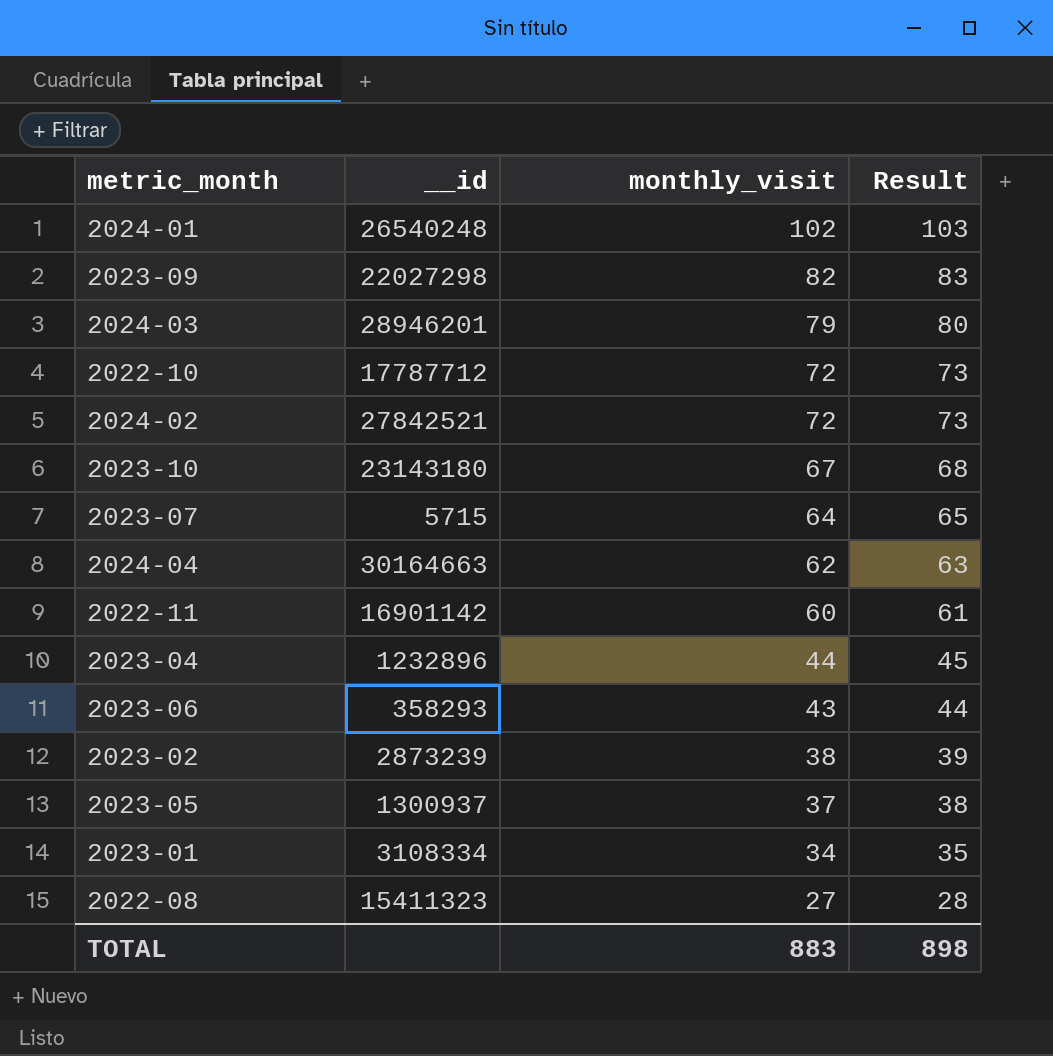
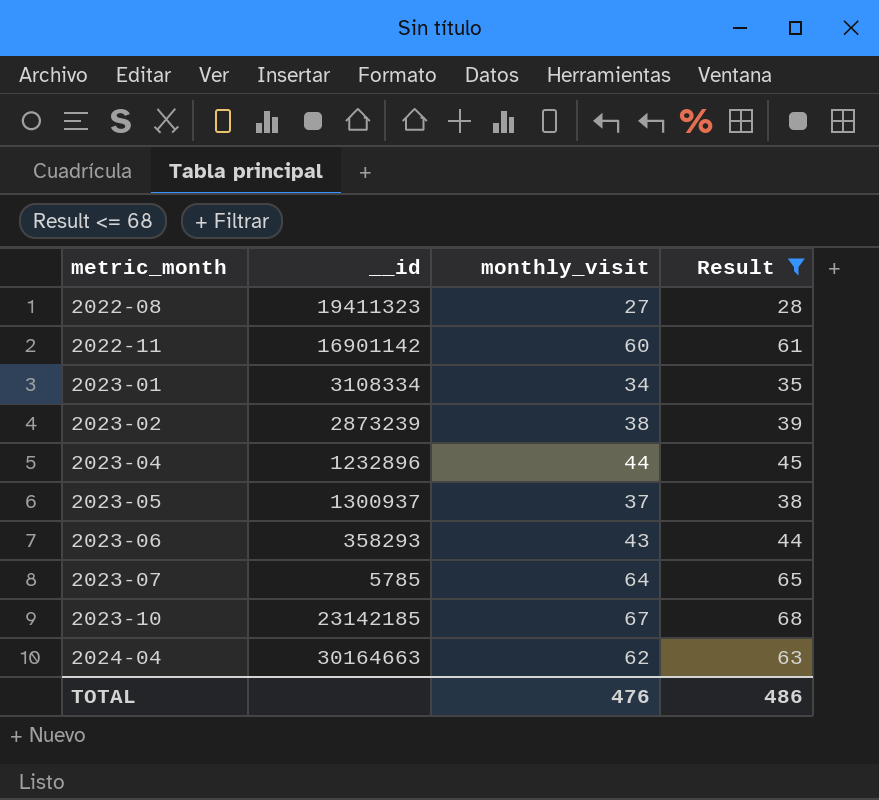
filter: none -> Result <= 68
row order: monthly_visit descending -> metric_month ascending
2022-08 | __id: 15411323 -> 19411323
2023-07 | __id: 5715 -> 5785
2023-10 | __id: 23143180 -> 23142185
TOTAL | monthly_visit: 883 -> 476
TOTAL | Result: 898 -> 486

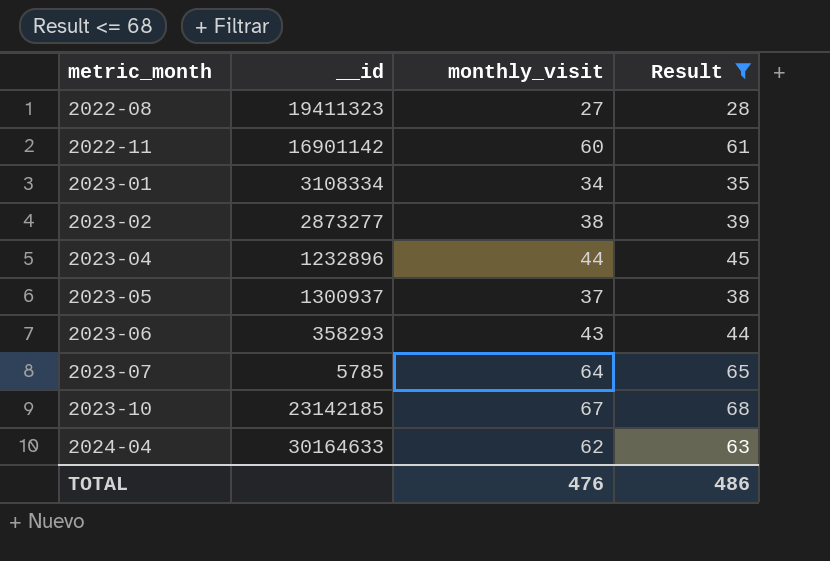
2023-02 | __id: 2873239 -> 2873277
2024-04 | __id: 30164663 -> 30164633

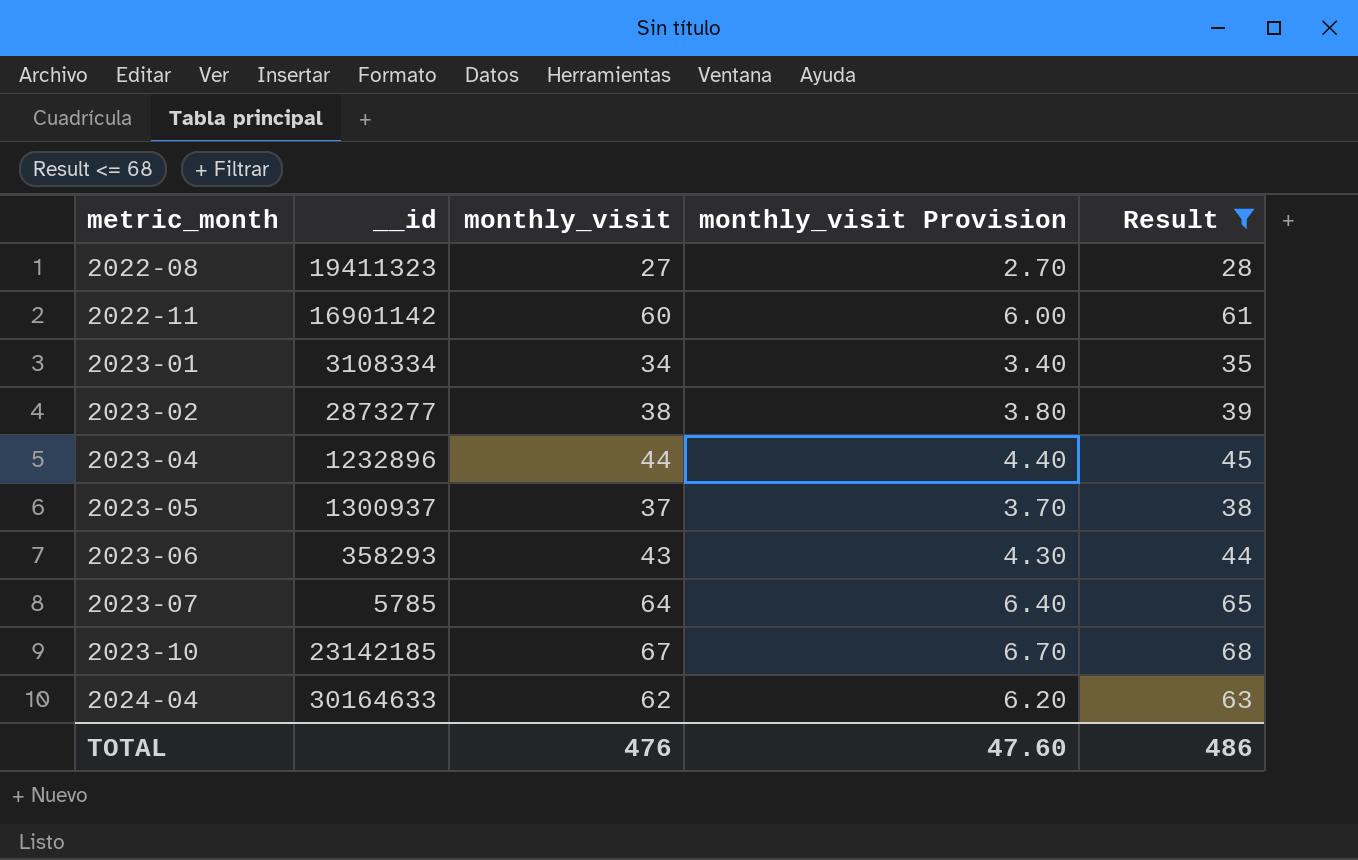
column monthly_visit Provision | formula: none -> [monthly_visit] * 0.1

